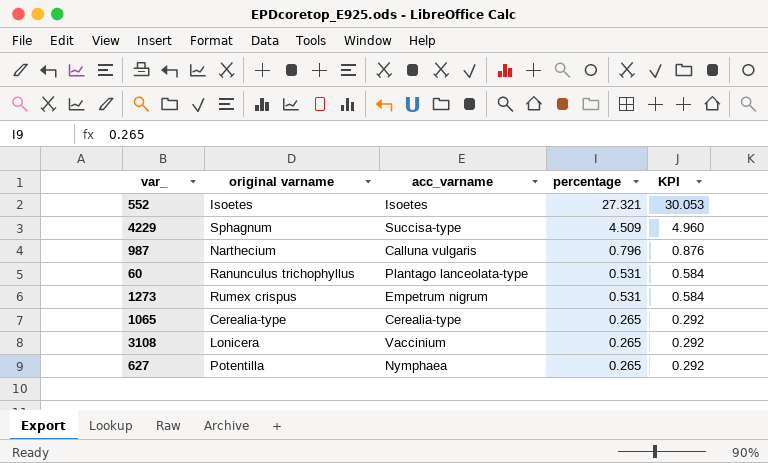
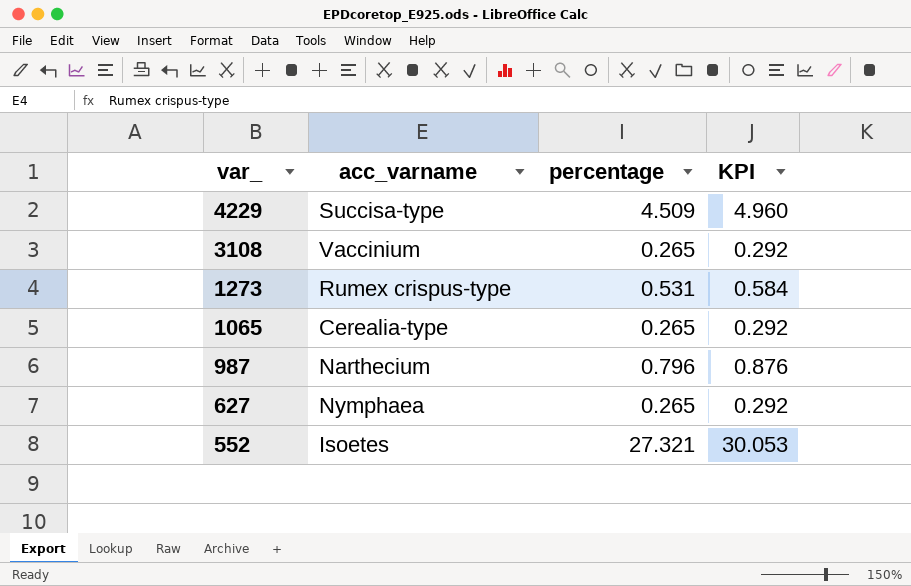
row order: percentage descending -> var_ descending
column original varname | position: 2 -> none
row 60: Ranunculus trichophyllus | Plantago lanceolata-type | 0.531 | 0.584 -> none
1273 | acc_varname: Empetrum nigrum -> Rumex crispus-type
987 | acc_varname: Calluna vulgaris -> Narthecium

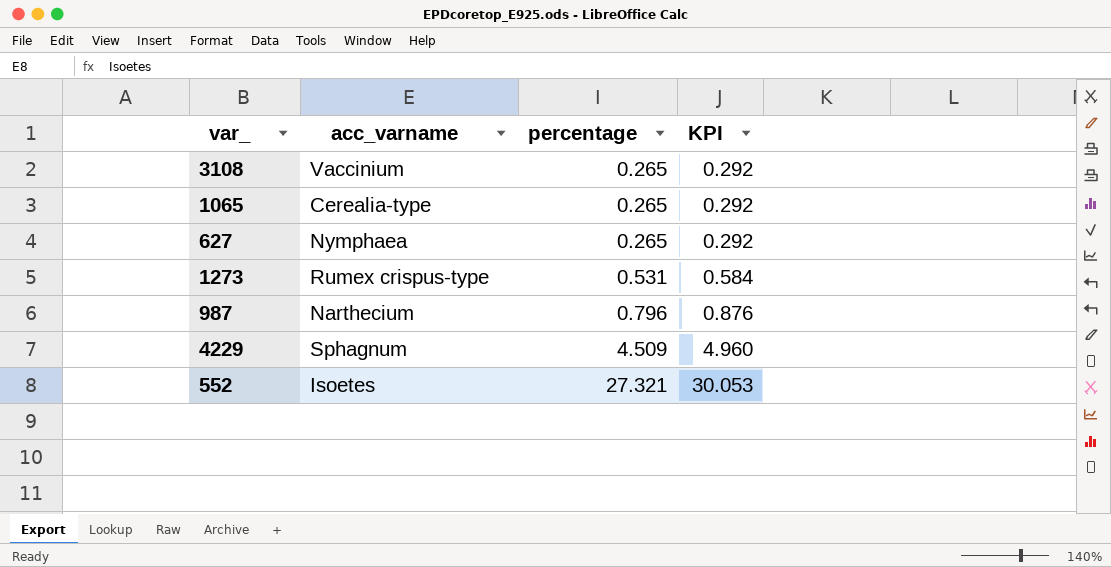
row order: var_ descending -> percentage ascending
4229 | acc_varname: Succisa-type -> Sphagnum

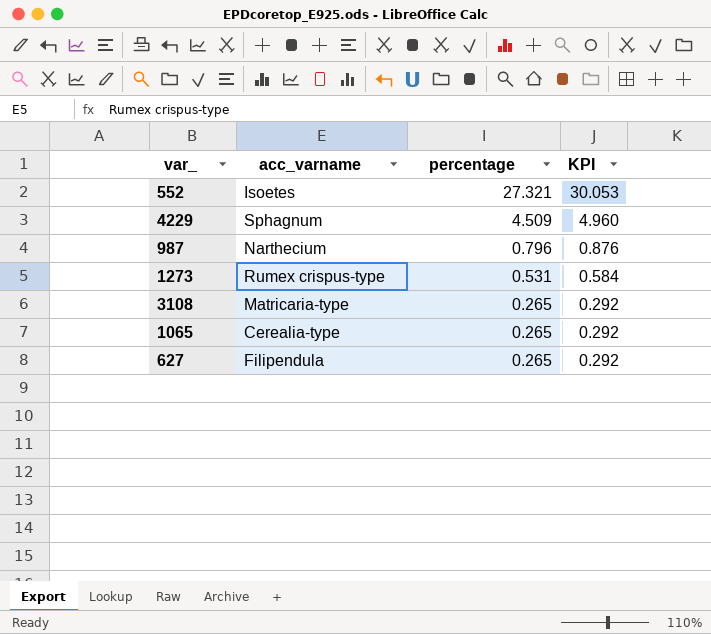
row order: percentage ascending -> percentage descending
3108 | acc_varname: Vaccinium -> Matricaria-type
627 | acc_varname: Nymphaea -> Filipendula

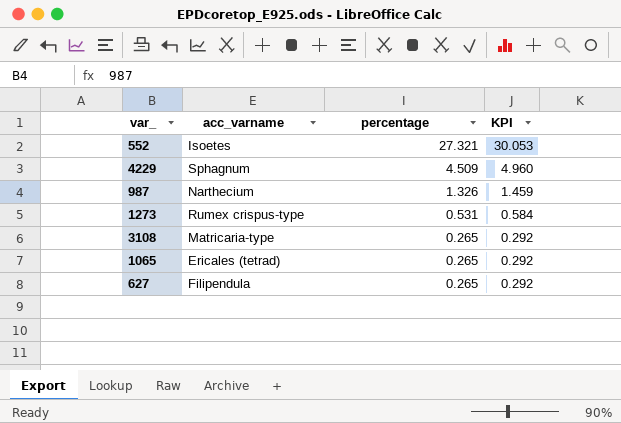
987 | percentage: 0.796 -> 1.326
987 | KPI: 0.876 -> 1.459
1065 | acc_varname: Cerealia-type -> Ericales (tetrad)

